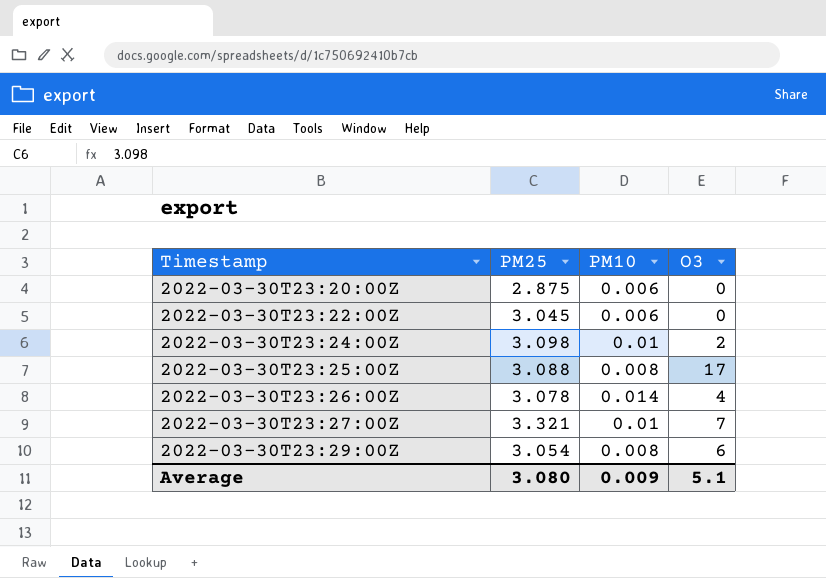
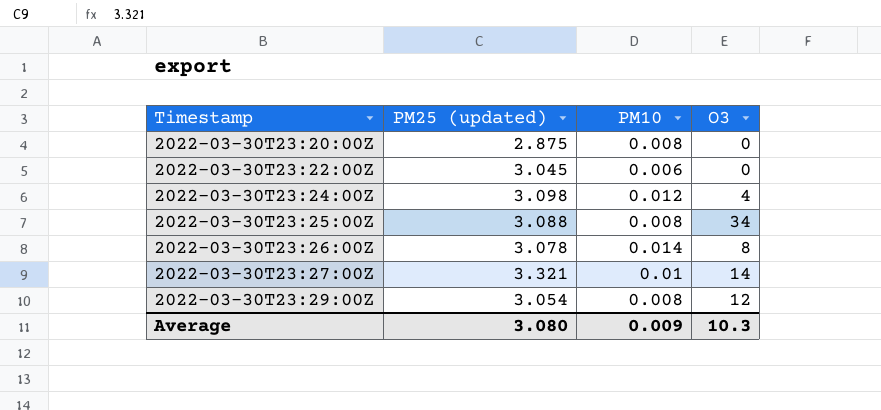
column name: PM25 -> PM25 (updated)
2022-03-30T23:20:00Z | PM10: 0.006 -> 0.008
2022-03-30T23:24:00Z | PM10: 0.01 -> 0.012
2022-03-30T23:24:00Z | O3: 2 -> 4
2022-03-30T23:25:00Z | O3: 17 -> 34
2022-03-30T23:26:00Z | O3: 4 -> 8
2022-03-30T23:27:00Z | O3: 7 -> 14
2022-03-30T23:29:00Z | O3: 6 -> 12
Average | O3: 5.1 -> 10.3

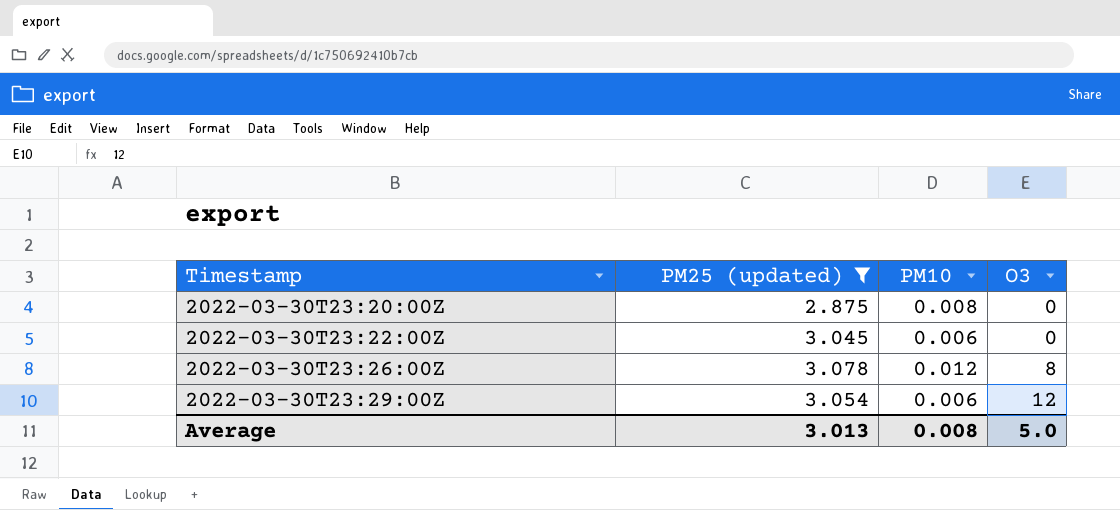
filter: none -> PM25 (updated) <= 3.078
2022-03-30T23:26:00Z | PM10: 0.014 -> 0.012
2022-03-30T23:29:00Z | PM10: 0.008 -> 0.006
Average | PM25 (updated): 3.080 -> 3.013
Average | PM10: 0.009 -> 0.008
Average | O3: 10.3 -> 5.0

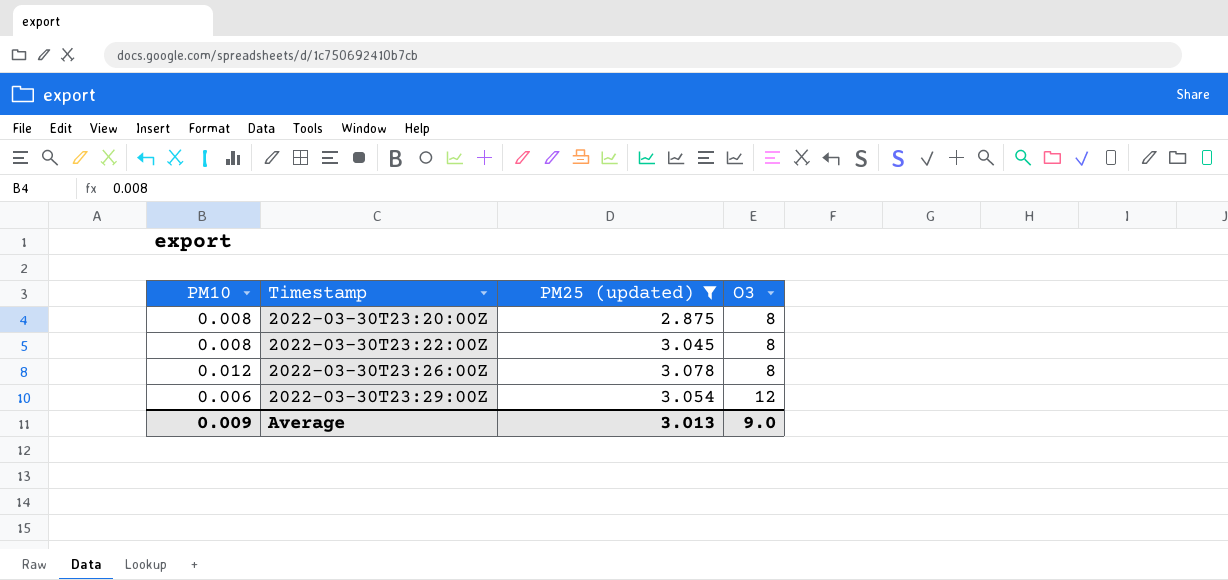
column PM10 | position: 3 -> 1
2022-03-30T23:20:00Z | O3: 0 -> 8
2022-03-30T23:22:00Z | PM10: 0.006 -> 0.008
2022-03-30T23:22:00Z | O3: 0 -> 8
Average | PM10: 0.008 -> 0.009
Average | O3: 5.0 -> 9.0

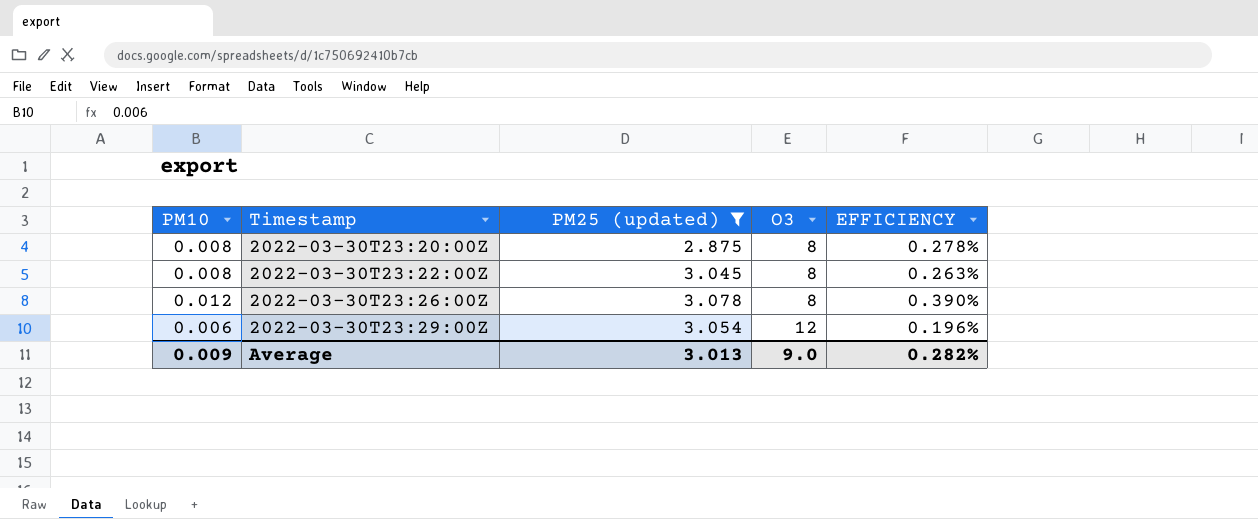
column EFFICIENCY | formula: none -> [PM10] / [PM25 (updated)]

